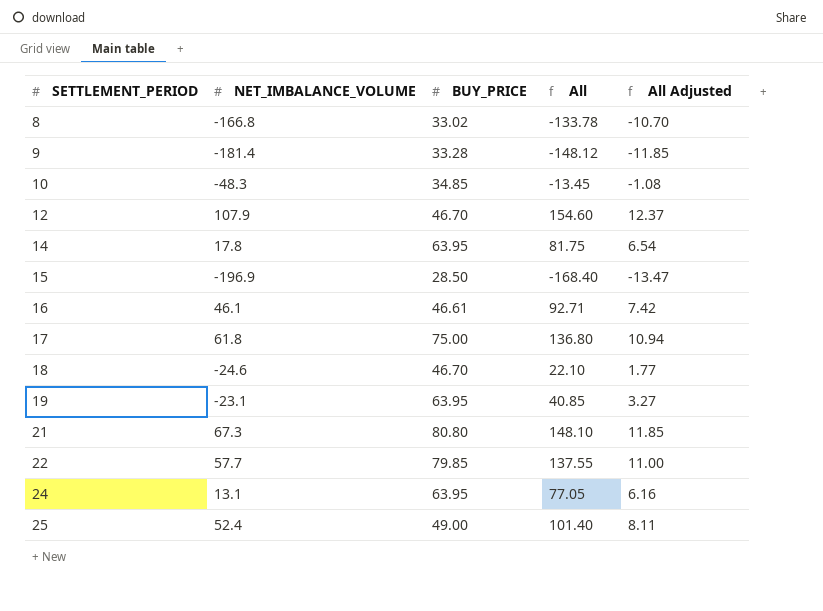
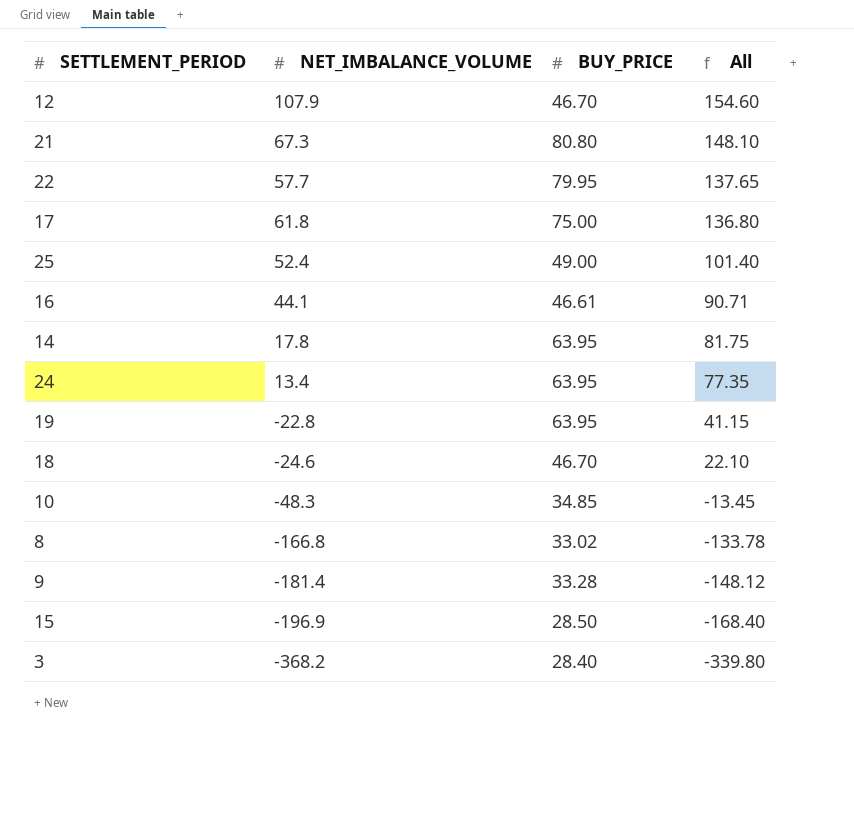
row order: SETTLEMENT_PERIOD ascending -> All descending
column All Adjusted | formula: [All] * 0.08 -> none
22 | BUY_PRICE: 79.85 -> 79.95
22 | All: 137.55 -> 137.65
16 | NET_IMBALANCE_VOLUME: 46.1 -> 44.1
16 | All: 92.71 -> 90.71
24 | NET_IMBALANCE_VOLUME: 13.1 -> 13.4
24 | All: 77.05 -> 77.35
19 | NET_IMBALANCE_VOLUME: -23.1 -> -22.8
19 | All: 40.85 -> 41.15
row 3: none -> -368.2 | 28.40 | -339.80

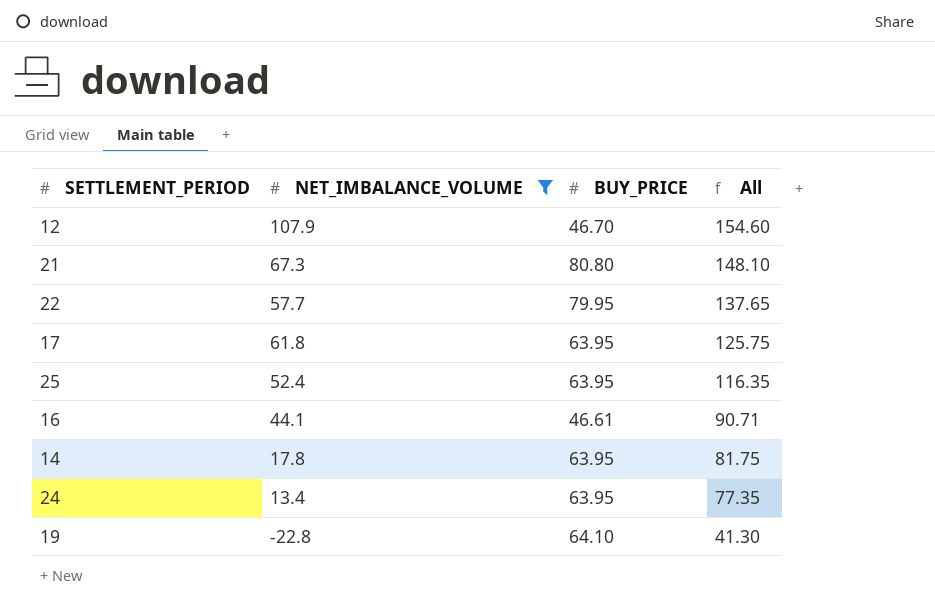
filter: none -> NET_IMBALANCE_VOLUME >= -22.8
17 | BUY_PRICE: 75.00 -> 63.95
17 | All: 136.80 -> 125.75
25 | BUY_PRICE: 49.00 -> 63.95
25 | All: 101.40 -> 116.35
19 | BUY_PRICE: 63.95 -> 64.10
19 | All: 41.15 -> 41.30

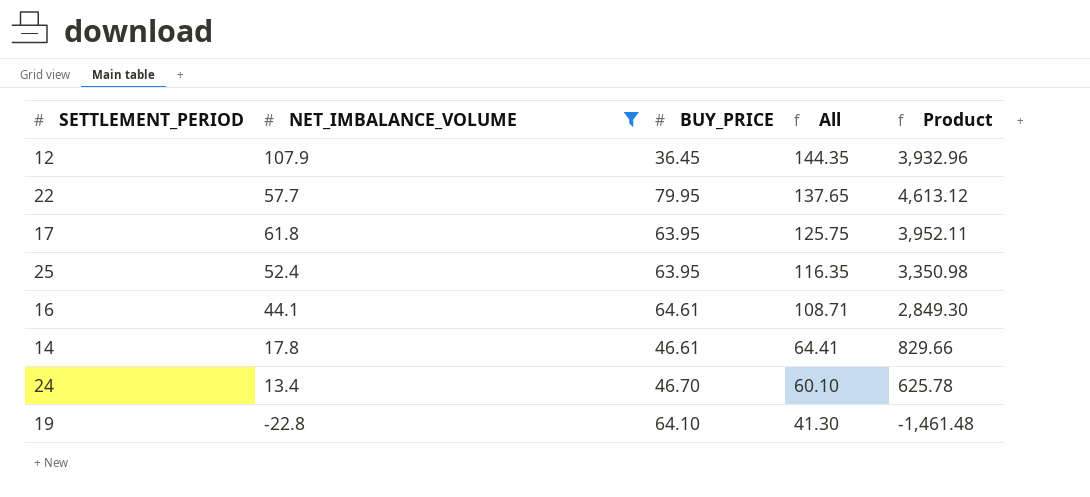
column Product | formula: none -> [NET_IMBALANCE_VOLUME] * [BUY_PRICE]
row 21: 67.3 | 80.80 | 148.10 -> none
12 | BUY_PRICE: 46.70 -> 36.45
12 | All: 154.60 -> 144.35
16 | BUY_PRICE: 46.61 -> 64.61
16 | All: 90.71 -> 108.71
14 | BUY_PRICE: 63.95 -> 46.61
14 | All: 81.75 -> 64.41
24 | BUY_PRICE: 63.95 -> 46.70
24 | All: 77.35 -> 60.10

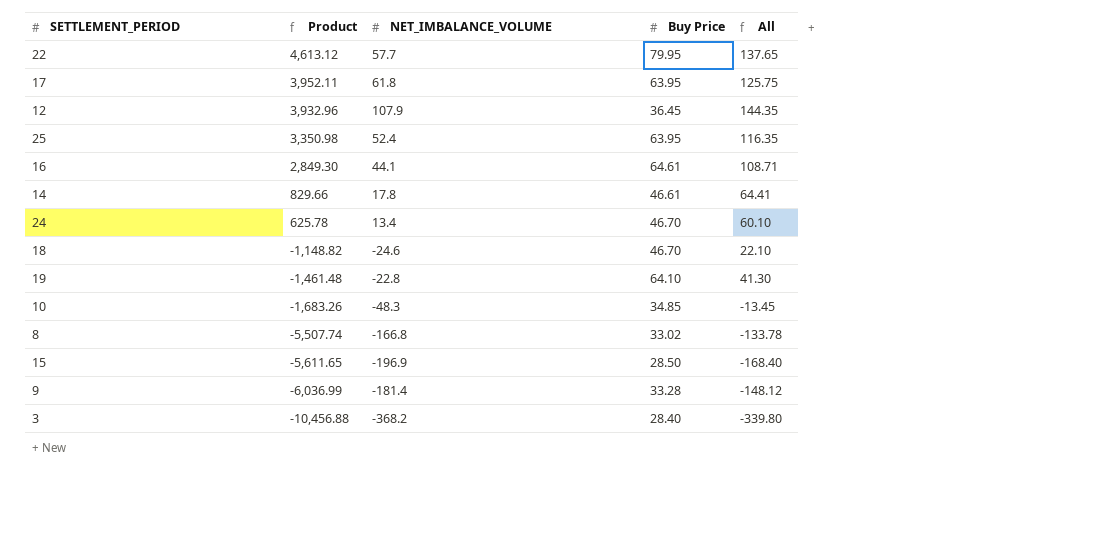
filter: NET_IMBALANCE_VOLUME >= -22.8 -> none
row order: All descending -> Product descending
column Product | position: 5 -> 2
column name: BUY_PRICE -> Buy Price

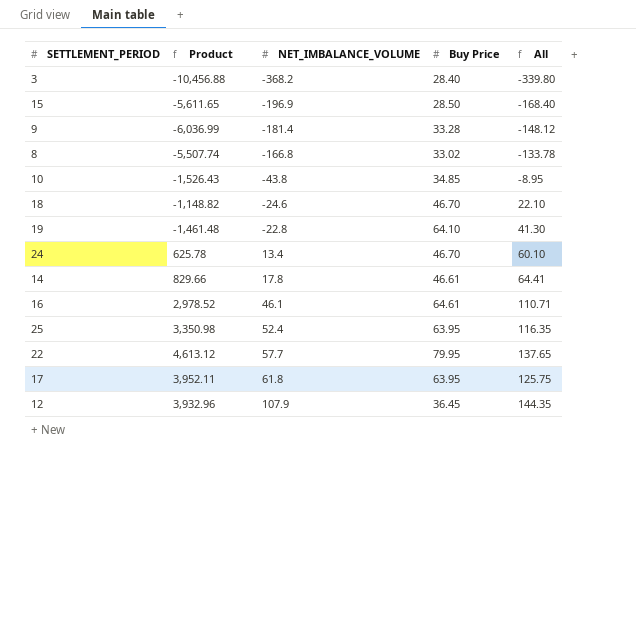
row order: Product descending -> NET_IMBALANCE_VOLUME ascending
10 | Product: -1,683.26 -> -1,526.43
10 | NET_IMBALANCE_VOLUME: -48.3 -> -43.8
10 | All: -13.45 -> -8.95
16 | Product: 2,849.30 -> 2,978.52
16 | NET_IMBALANCE_VOLUME: 44.1 -> 46.1
16 | All: 108.71 -> 110.71

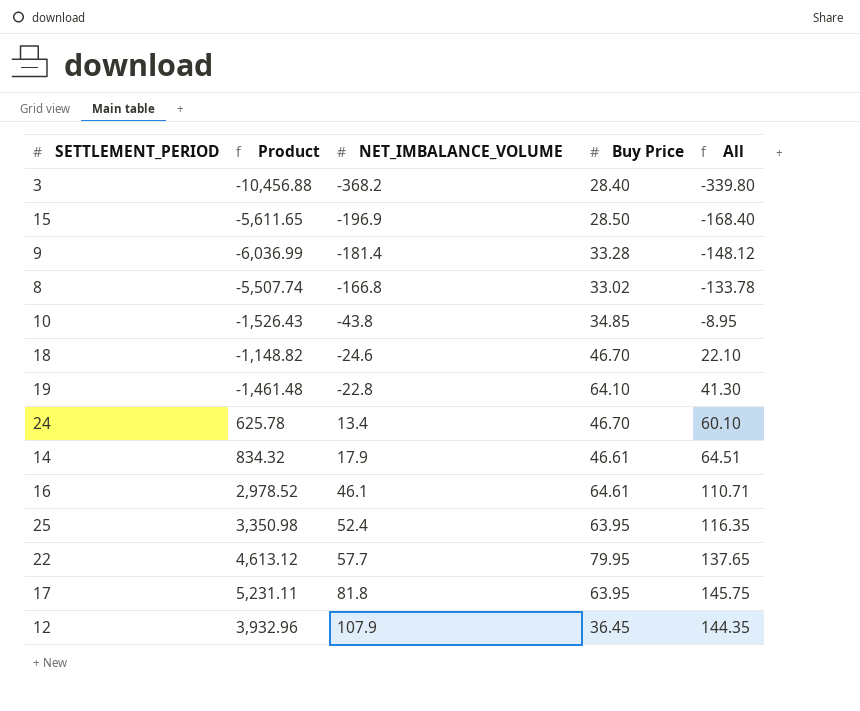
14 | Product: 829.66 -> 834.32
14 | NET_IMBALANCE_VOLUME: 17.8 -> 17.9
14 | All: 64.41 -> 64.51
17 | Product: 3,952.11 -> 5,231.11
17 | NET_IMBALANCE_VOLUME: 61.8 -> 81.8
17 | All: 125.75 -> 145.75

